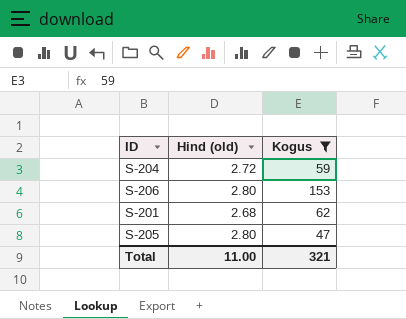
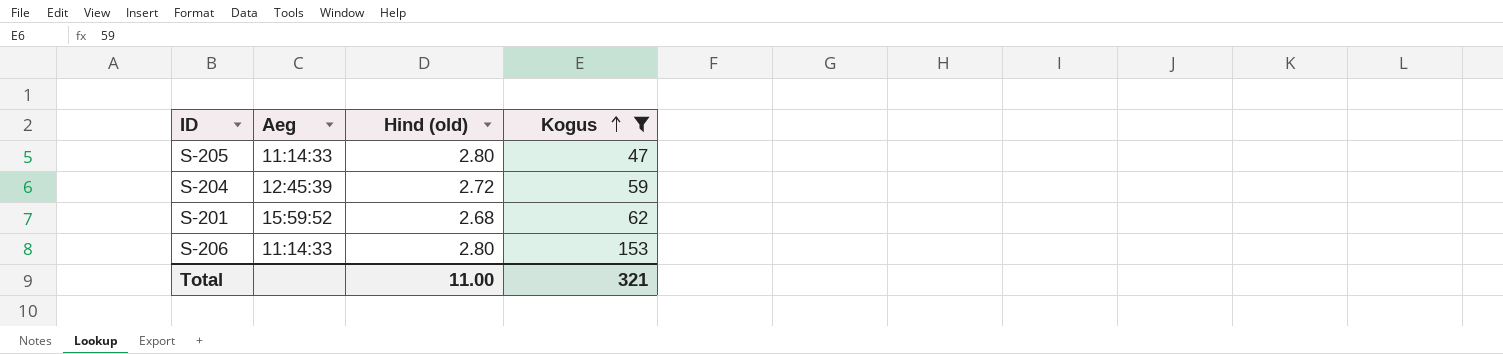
row order: none -> Kogus ascending
column Aeg | position: none -> 2

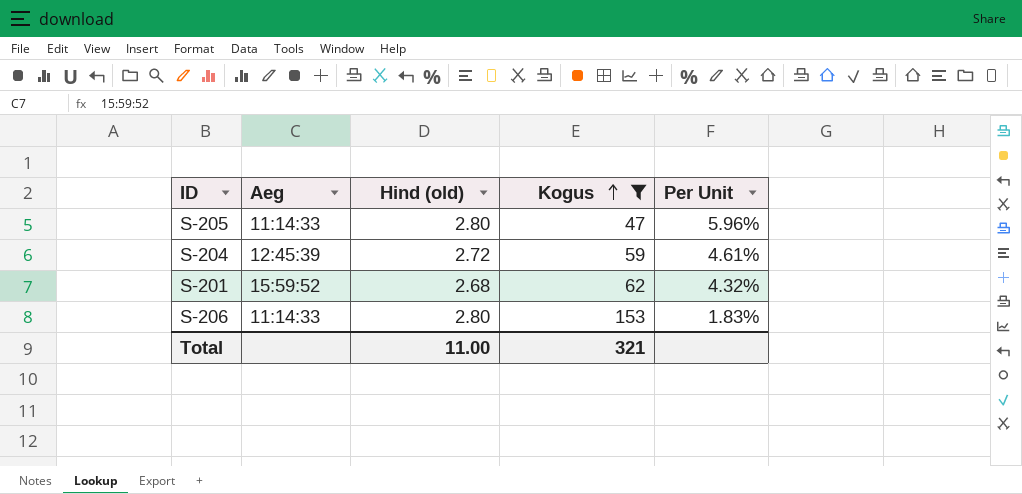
column Per Unit | formula: none -> [Hind (old)] / [Kogus]

